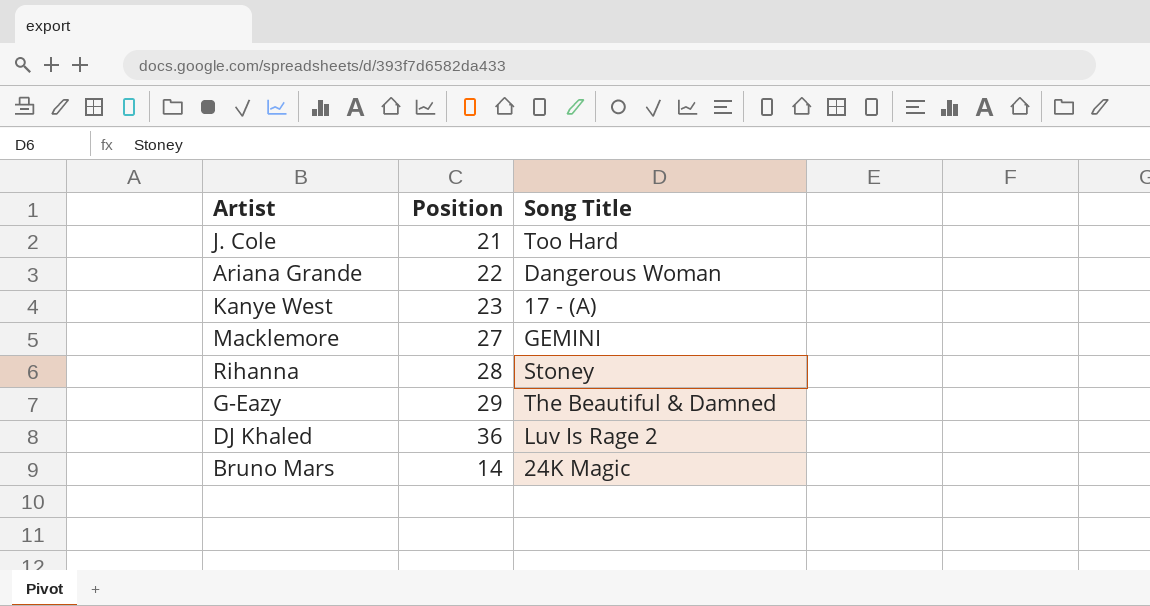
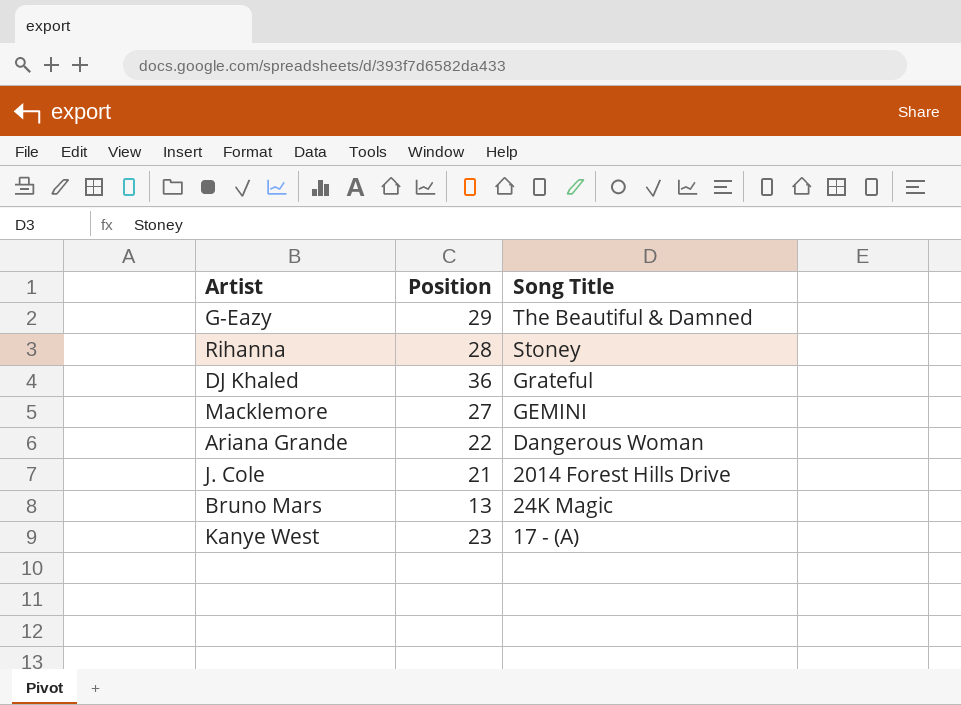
row order: none -> Song Title descending
DJ Khaled | Song Title: Luv Is Rage 2 -> Grateful
J. Cole | Song Title: Too Hard -> 2014 Forest Hills Drive
Bruno Mars | Position: 14 -> 13

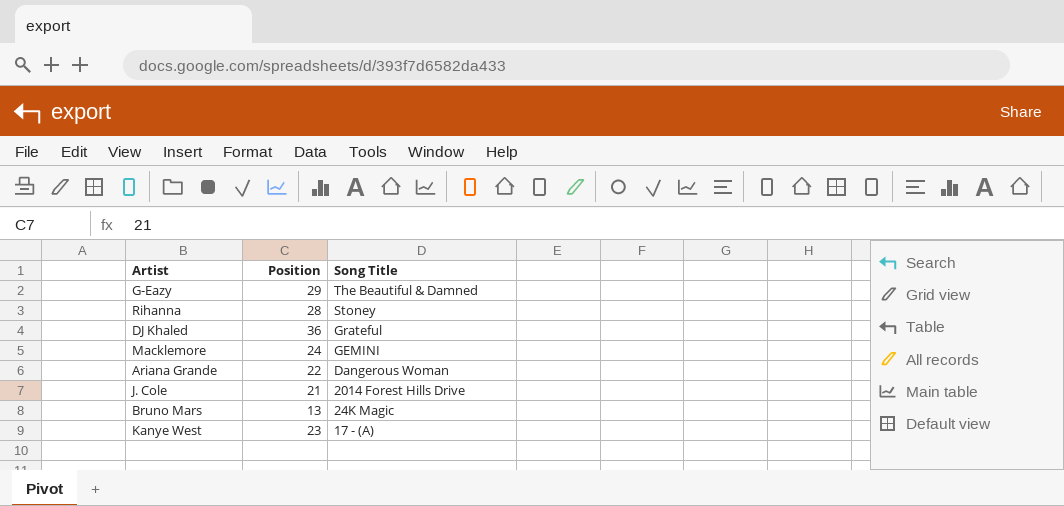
Macklemore | Position: 27 -> 24

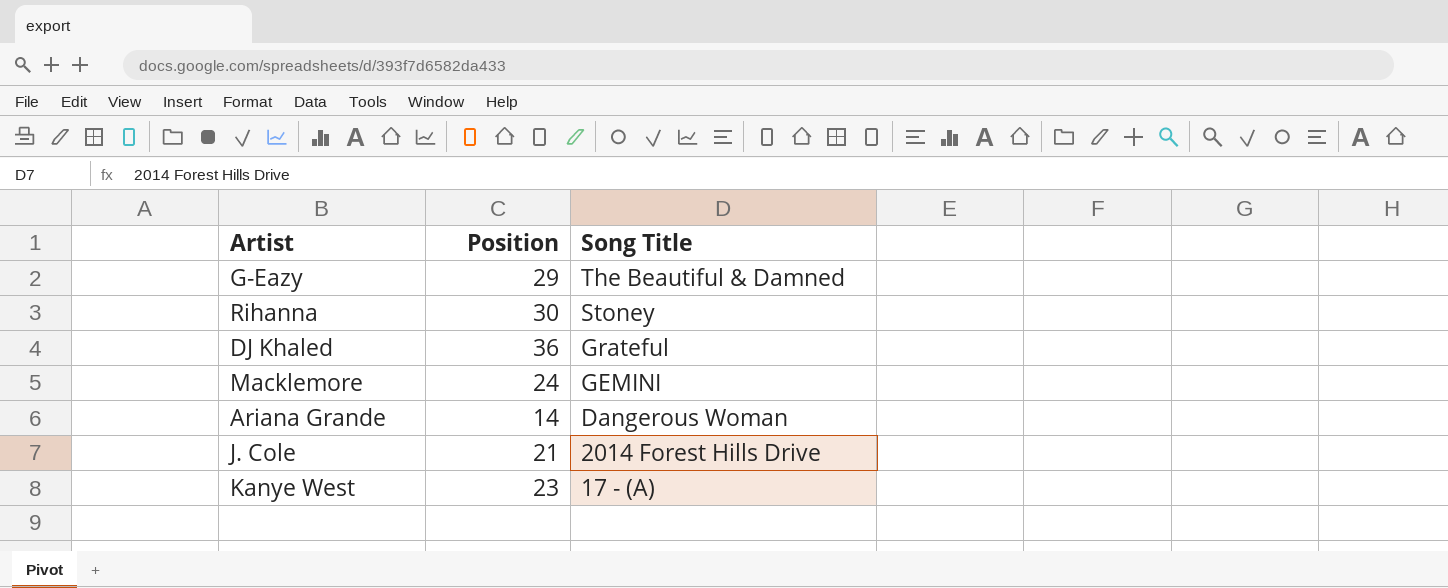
row Bruno Mars: 13 | 24K Magic -> none
Rihanna | Position: 28 -> 30
Ariana Grande | Position: 22 -> 14

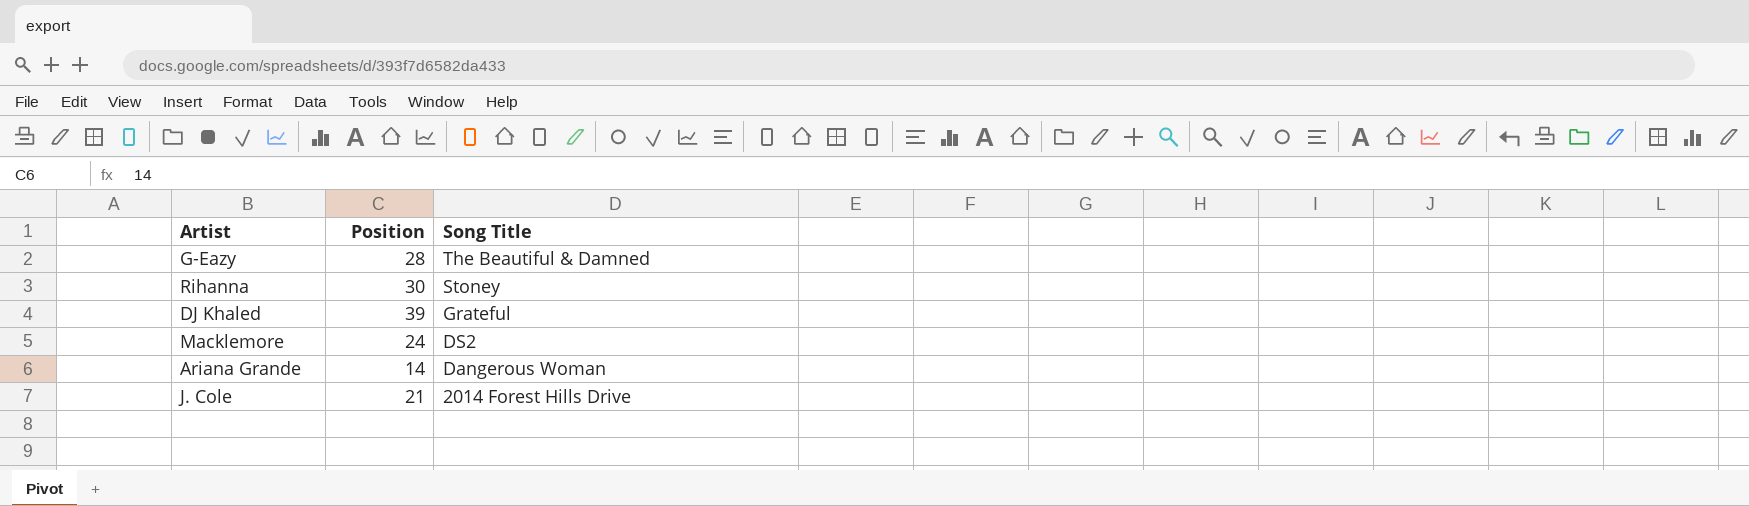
row Kanye West: 23 | 17 - (A) -> none
G-Eazy | Position: 29 -> 28
DJ Khaled | Position: 36 -> 39
Macklemore | Song Title: GEMINI -> DS2

